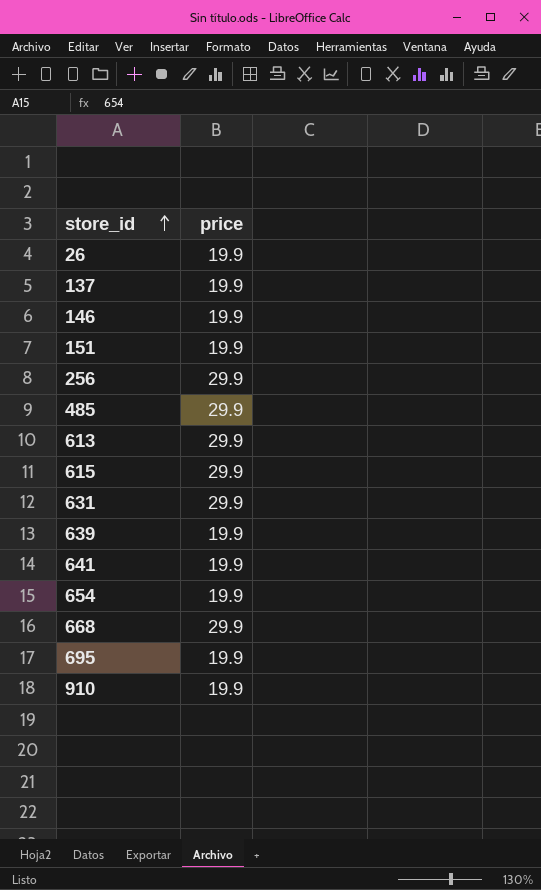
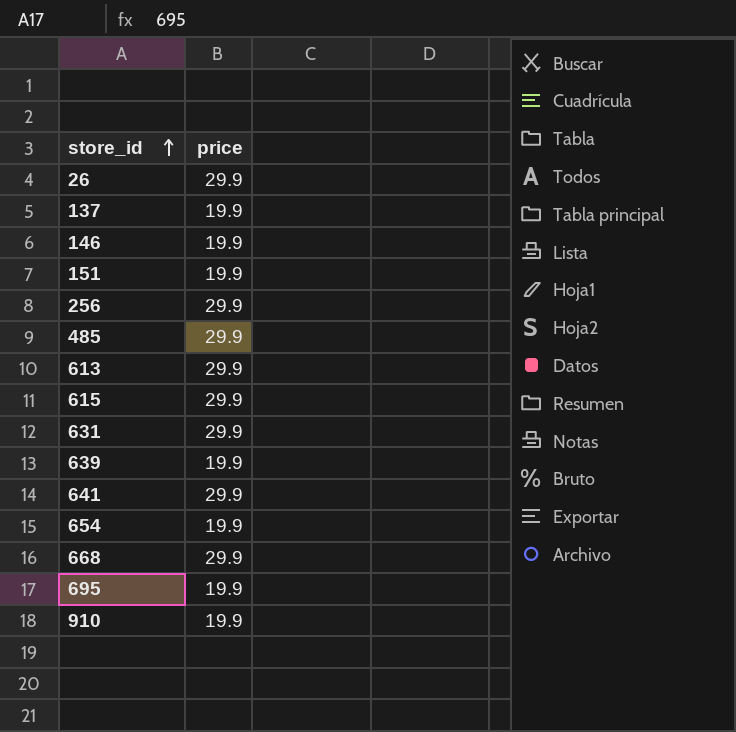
26 | price: 19.9 -> 29.9
641 | price: 19.9 -> 29.9

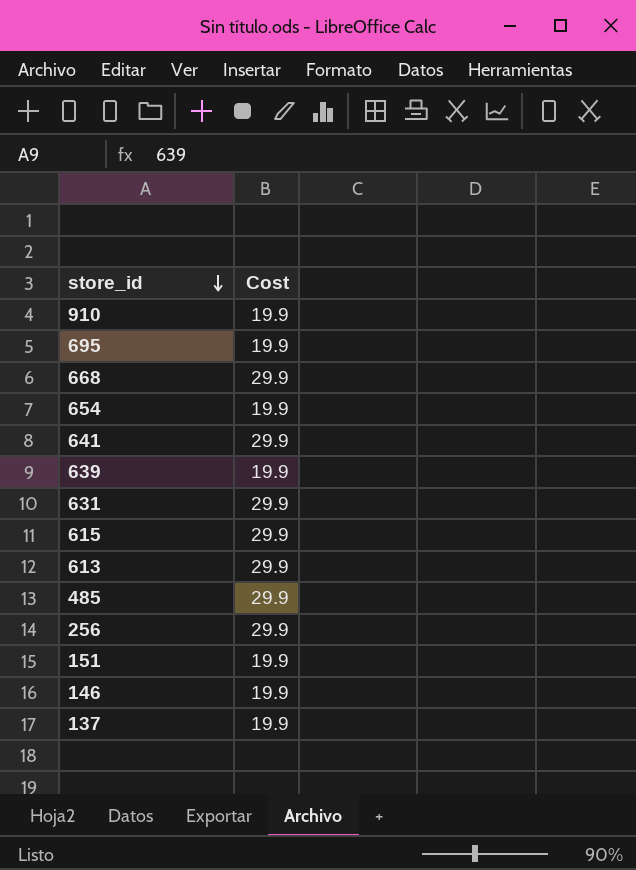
row order: store_id ascending -> store_id descending
column name: price -> Cost
row 26: 29.9 -> none

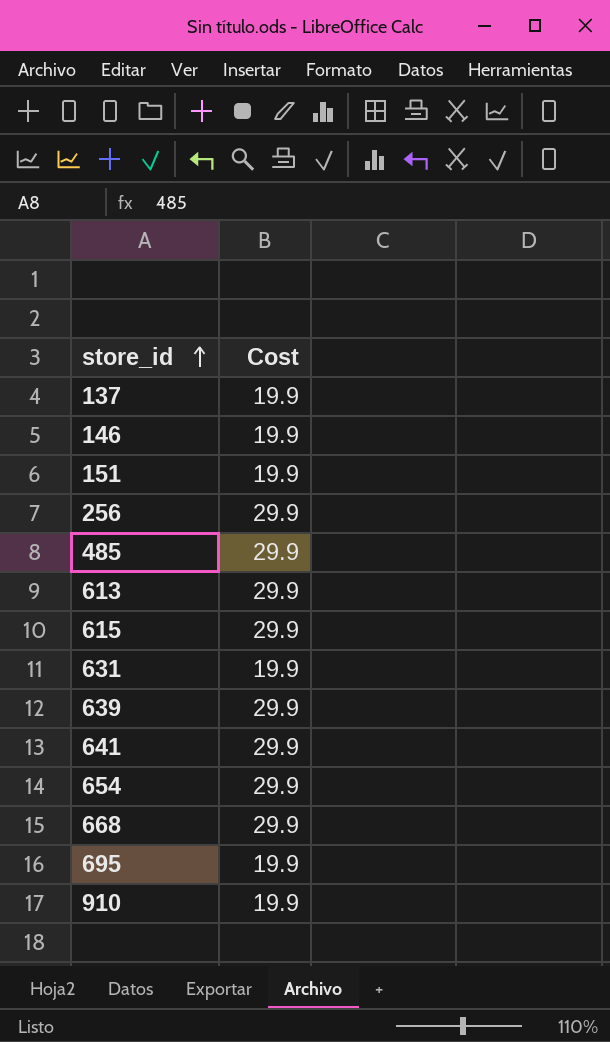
row order: store_id descending -> store_id ascending
631 | Cost: 29.9 -> 19.9
639 | Cost: 19.9 -> 29.9
654 | Cost: 19.9 -> 29.9

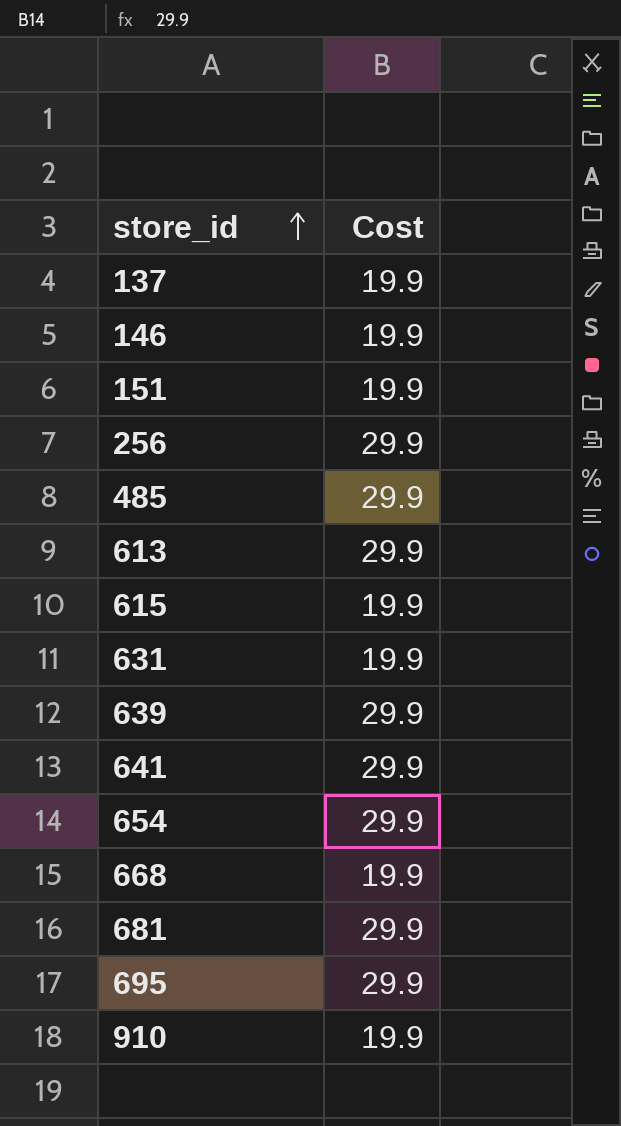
615 | Cost: 29.9 -> 19.9
668 | Cost: 29.9 -> 19.9
row 681: none -> 29.9
695 | Cost: 19.9 -> 29.9

